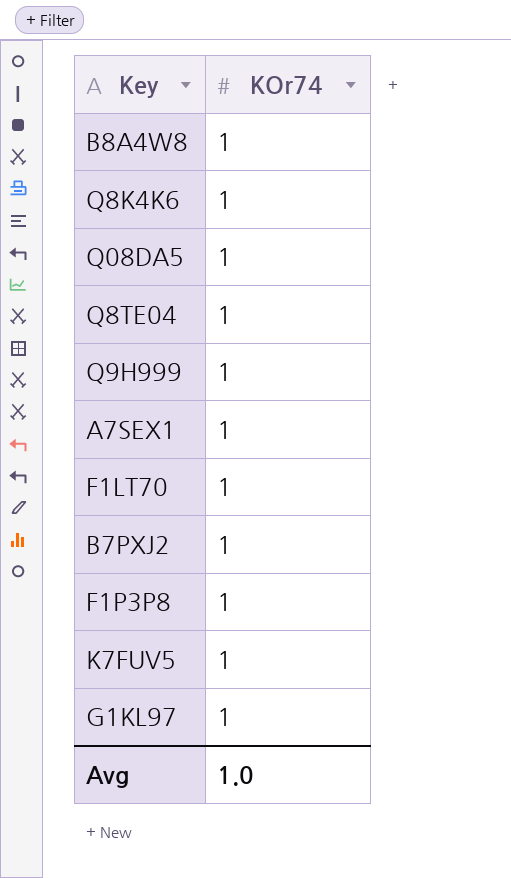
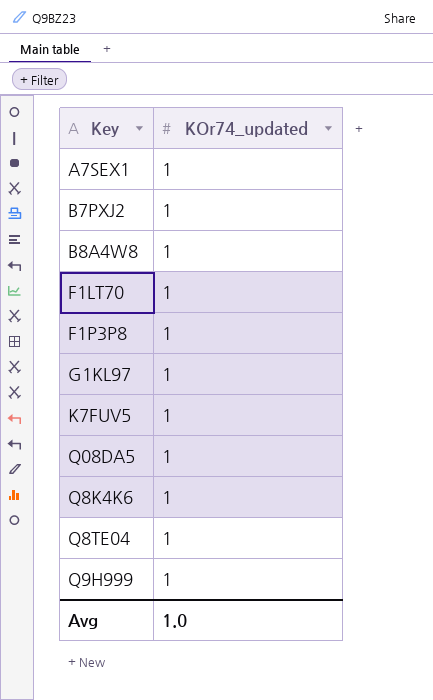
row order: none -> Key ascending
column name: KOr74 -> KOr74_updated

